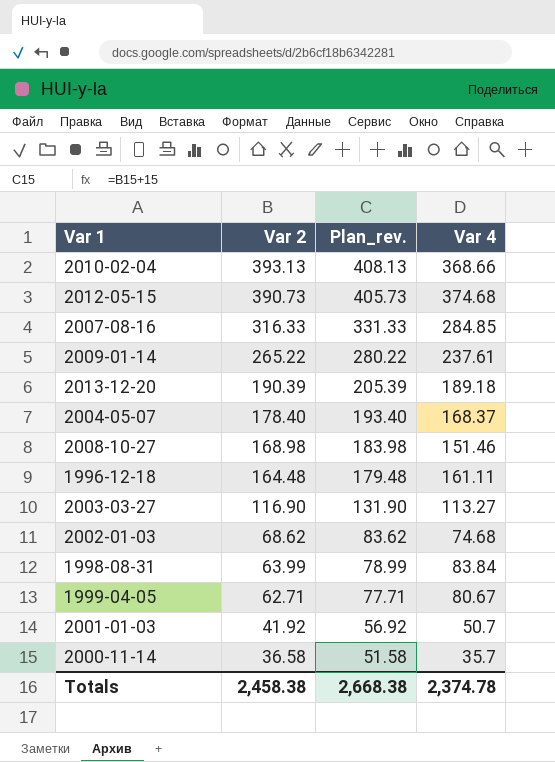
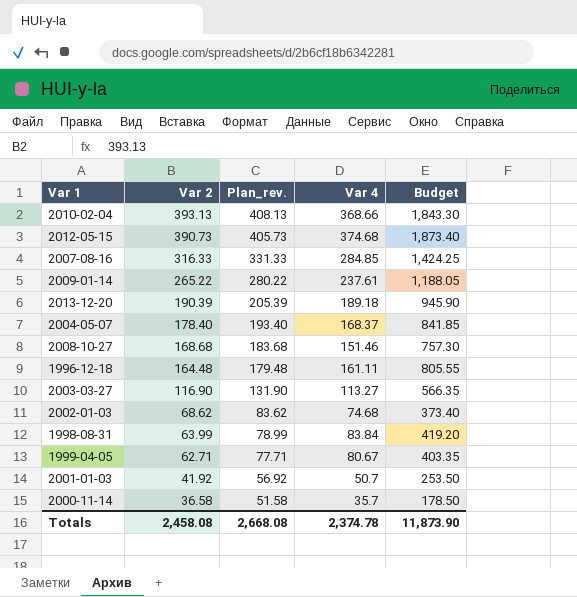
column Budget | formula: none -> [Var 4] * 5
2008-10-27 | Var 2: 168.98 -> 168.68
2008-10-27 | Plan_rev.: 183.98 -> 183.68
Totals | Var 2: 2,458.38 -> 2,458.08
Totals | Plan_rev.: 2,668.38 -> 2,668.08

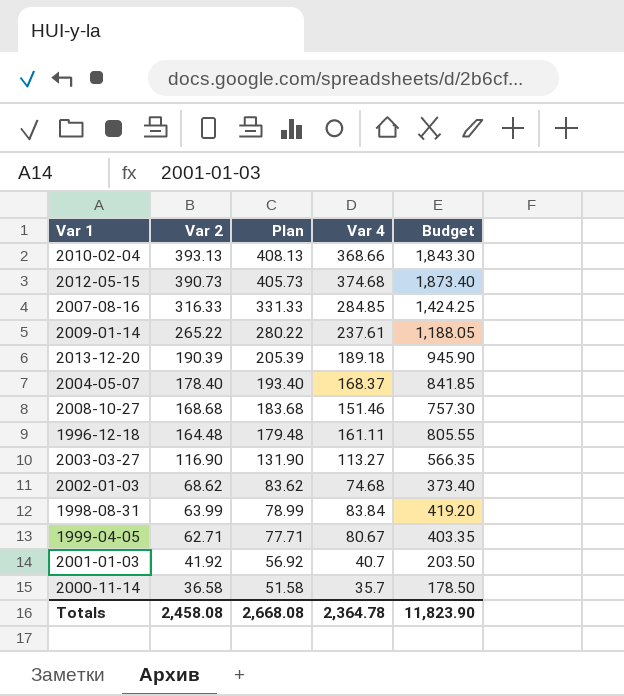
column name: Plan_rev. -> Plan
2001-01-03 | Var 4: 50.7 -> 40.7
2001-01-03 | Budget: 253.50 -> 203.50
Totals | Var 4: 2,374.78 -> 2,364.78
Totals | Budget: 11,873.90 -> 11,823.90

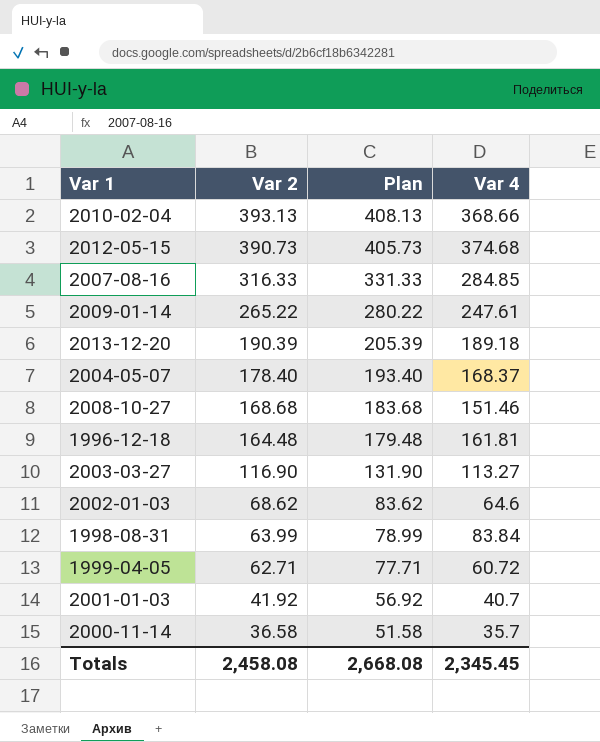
column Budget | formula: [Var 4] * 5 -> none
2009-01-14 | Var 4: 237.61 -> 247.61
1996-12-18 | Var 4: 161.11 -> 161.81
2002-01-03 | Var 4: 74.68 -> 64.6
1999-04-05 | Var 4: 80.67 -> 60.72
Totals | Var 4: 2,364.78 -> 2,345.45

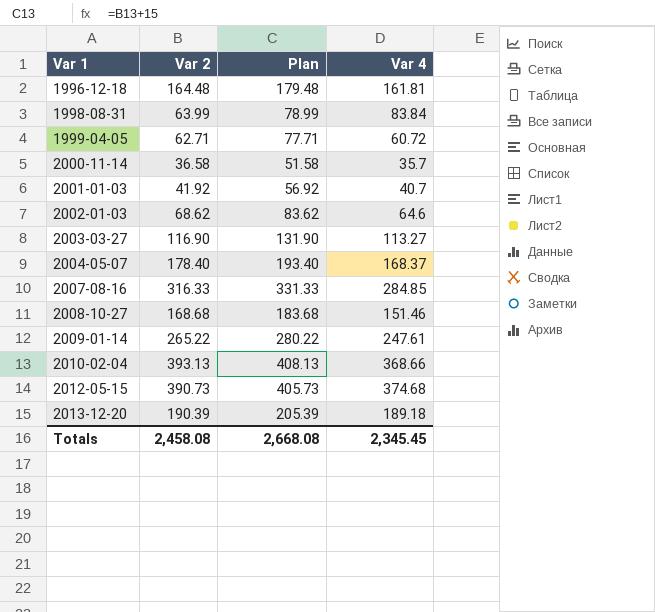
row order: Var 2 descending -> Var 1 ascending

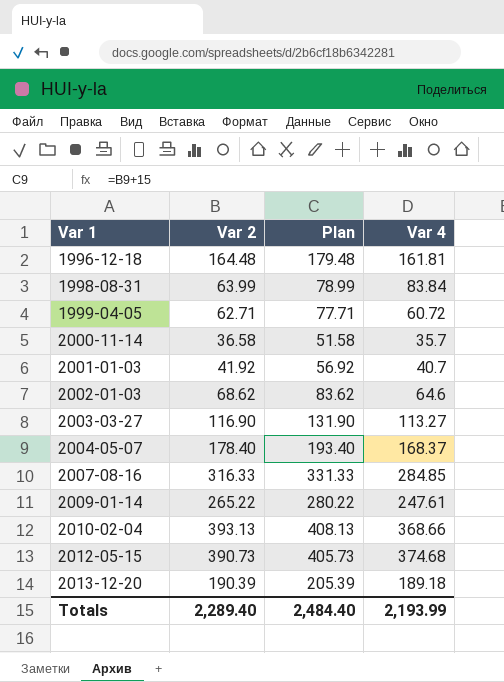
row 2008-10-27: 168.68 | 183.68 | 151.46 -> none
Totals | Var 2: 2,458.08 -> 2,289.40
Totals | Plan: 2,668.08 -> 2,484.40
Totals | Var 4: 2,345.45 -> 2,193.99

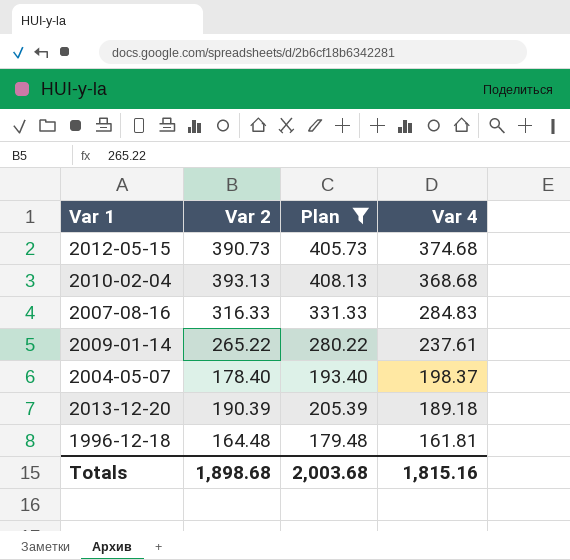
filter: none -> Plan >= 179.48
row order: Var 1 ascending -> Var 4 descending
2010-02-04 | Var 4: 368.66 -> 368.68
2007-08-16 | Var 4: 284.85 -> 284.83
2009-01-14 | Var 4: 247.61 -> 237.61
2004-05-07 | Var 4: 168.37 -> 198.37
Totals | Var 2: 2,289.40 -> 1,898.68
Totals | Plan: 2,484.40 -> 2,003.68
Totals | Var 4: 2,193.99 -> 1,815.16

